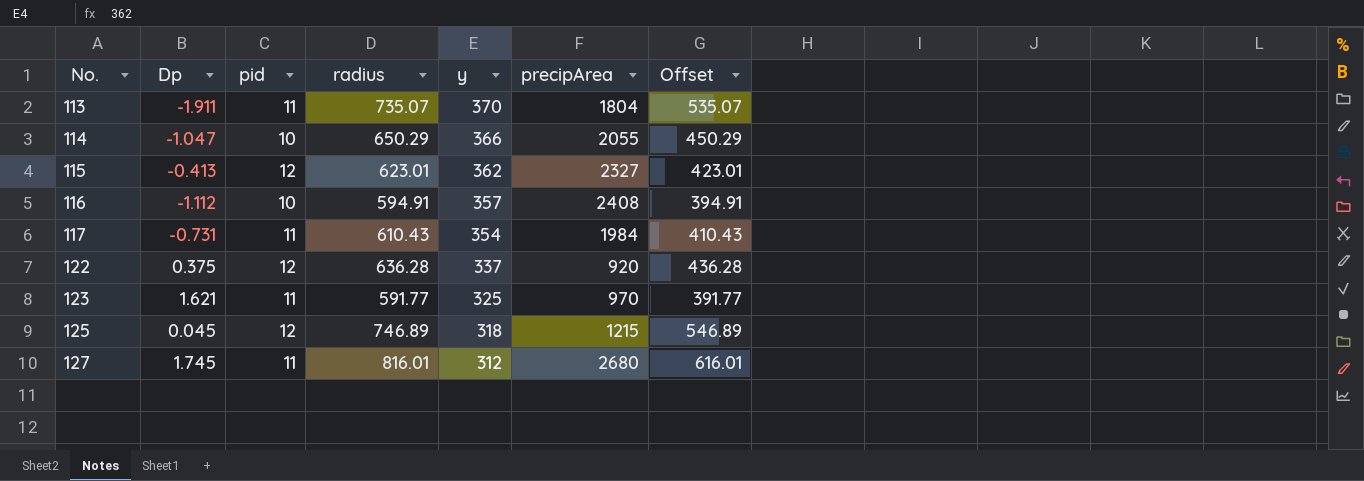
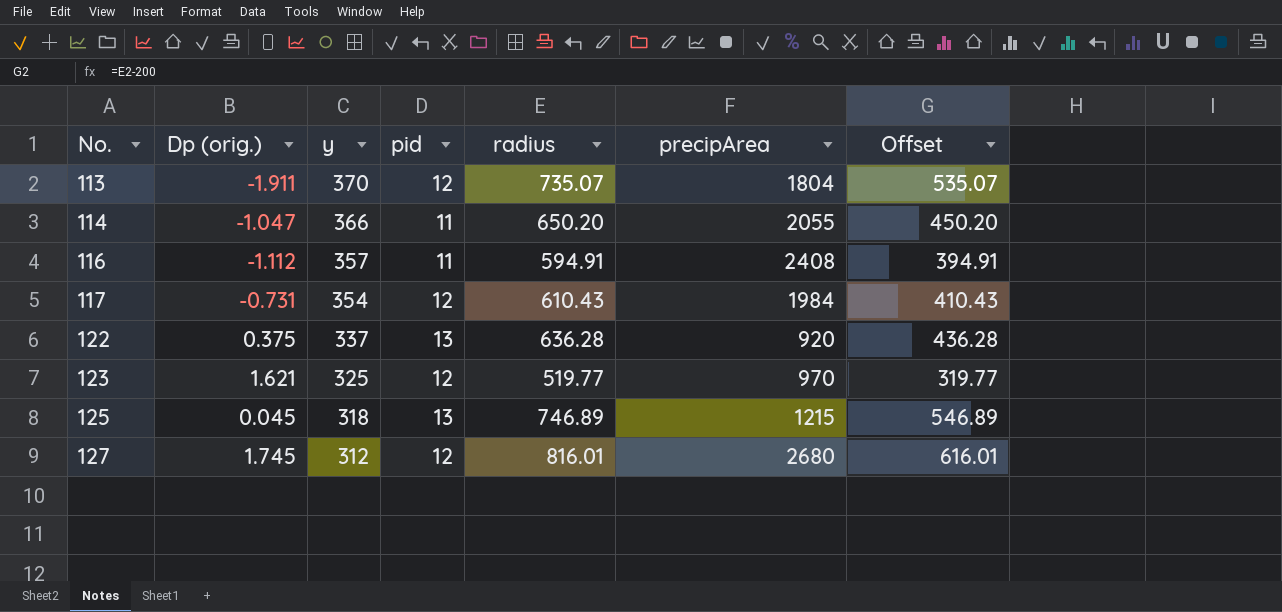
column name: Dp -> Dp (orig.)
column y | position: 5 -> 3
row 115: -0.413 | 12 | 623.01 | 362 | 2327 | 423.01 -> none
113 | pid: 11 -> 12
114 | pid: 10 -> 11
114 | radius: 650.29 -> 650.20
114 | Offset: 450.29 -> 450.20
116 | pid: 10 -> 11
117 | pid: 11 -> 12
122 | pid: 12 -> 13
123 | pid: 11 -> 12
123 | radius: 591.77 -> 519.77
123 | Offset: 391.77 -> 319.77
125 | pid: 12 -> 13
127 | pid: 11 -> 12

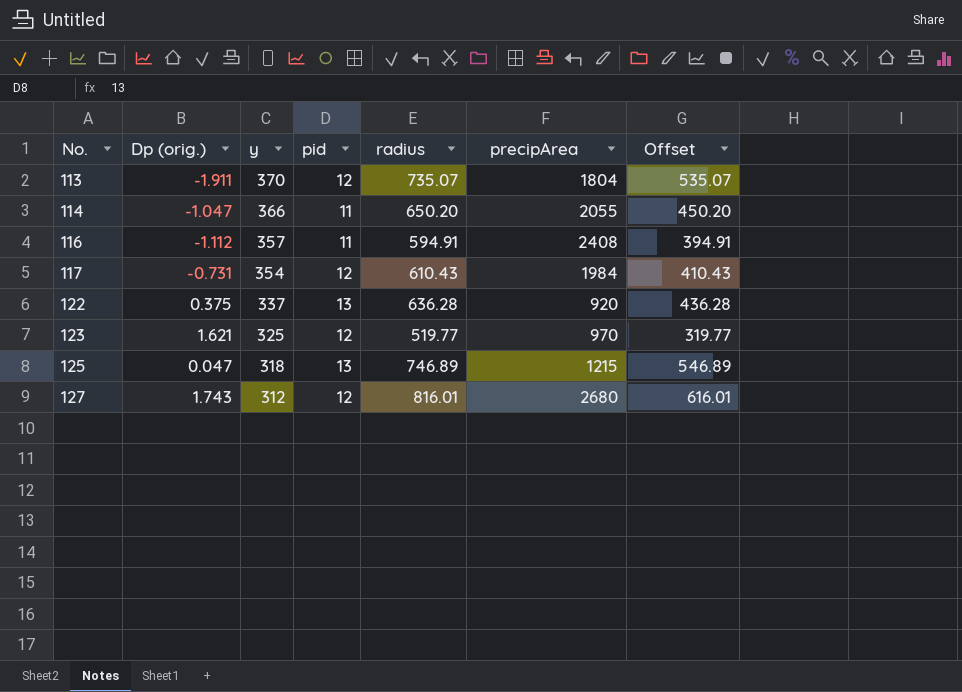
125 | Dp (orig.): 0.045 -> 0.047
127 | Dp (orig.): 1.745 -> 1.743

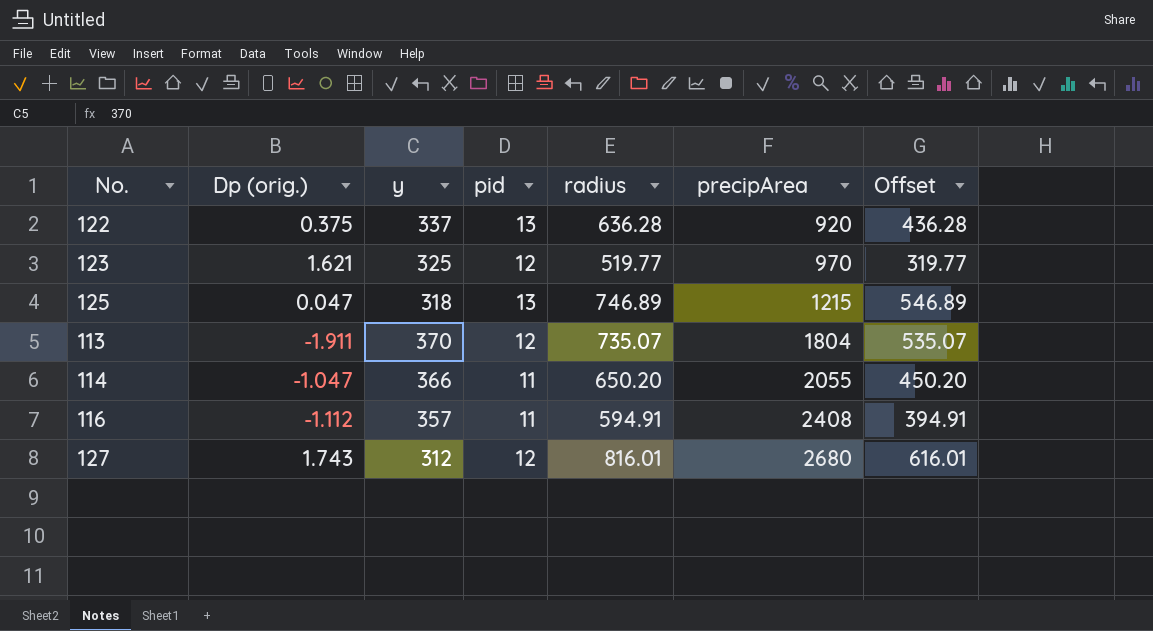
row order: No. ascending -> precipArea ascending
row 117: -0.731 | 354 | 12 | 610.43 | 1984 | 410.43 -> none

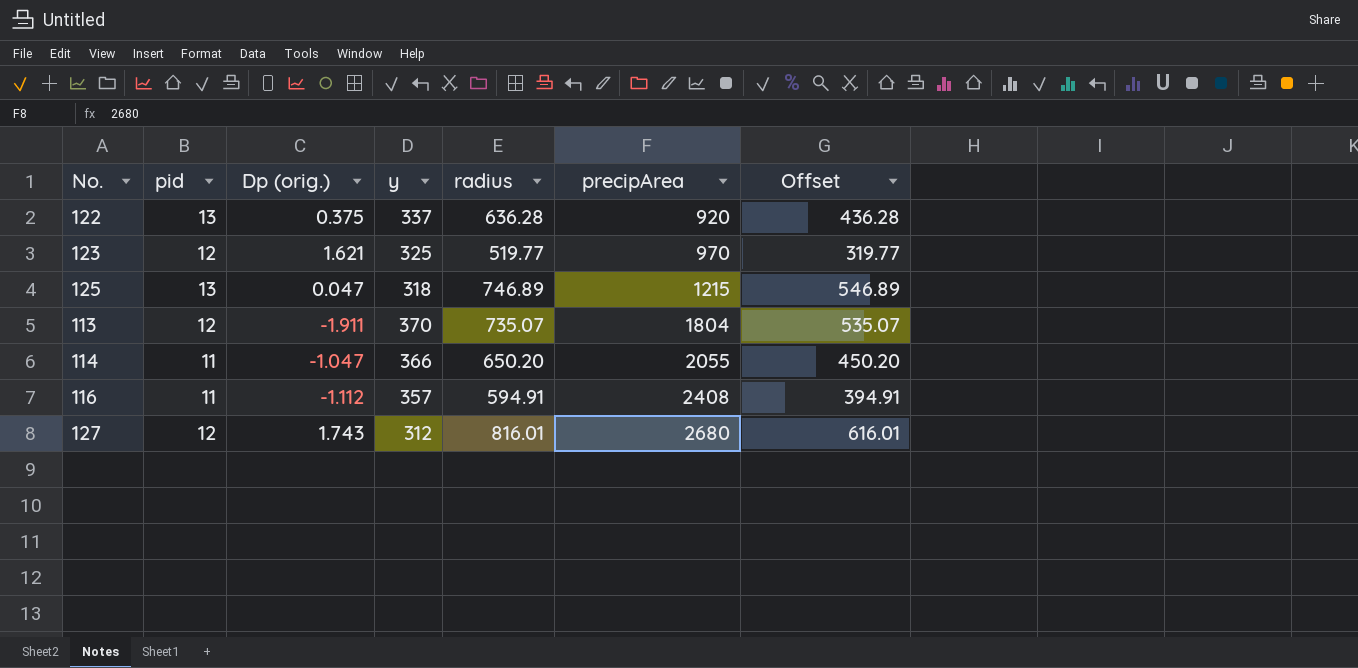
column pid | position: 4 -> 2

